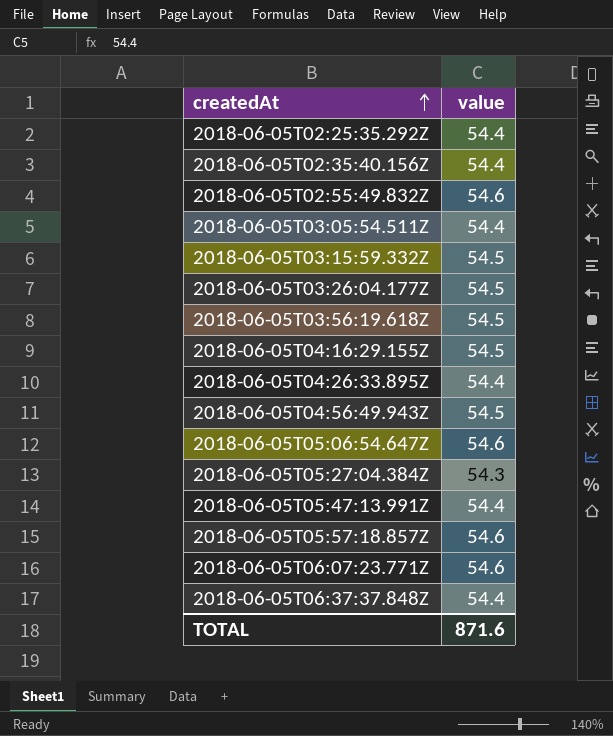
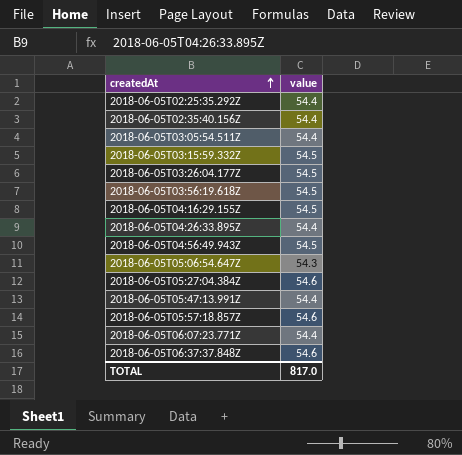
row 2018-06-05T02:55:49.832Z: 54.6 -> none
2018-06-05T05:06:54.647Z | value: 54.6 -> 54.3
2018-06-05T05:27:04.384Z | value: 54.3 -> 54.6
2018-06-05T06:07:23.771Z | value: 54.6 -> 54.4
2018-06-05T06:37:37.848Z | value: 54.4 -> 54.6
TOTAL | value: 871.6 -> 817.0

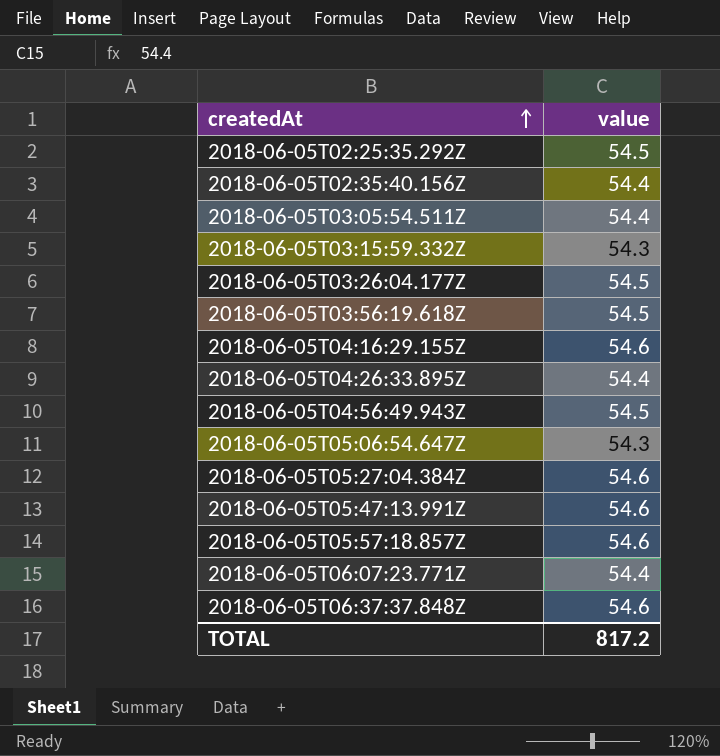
2018-06-05T02:25:35.292Z | value: 54.4 -> 54.5
2018-06-05T03:15:59.332Z | value: 54.5 -> 54.3
2018-06-05T04:16:29.155Z | value: 54.5 -> 54.6
2018-06-05T05:47:13.991Z | value: 54.4 -> 54.6
TOTAL | value: 817.0 -> 817.2

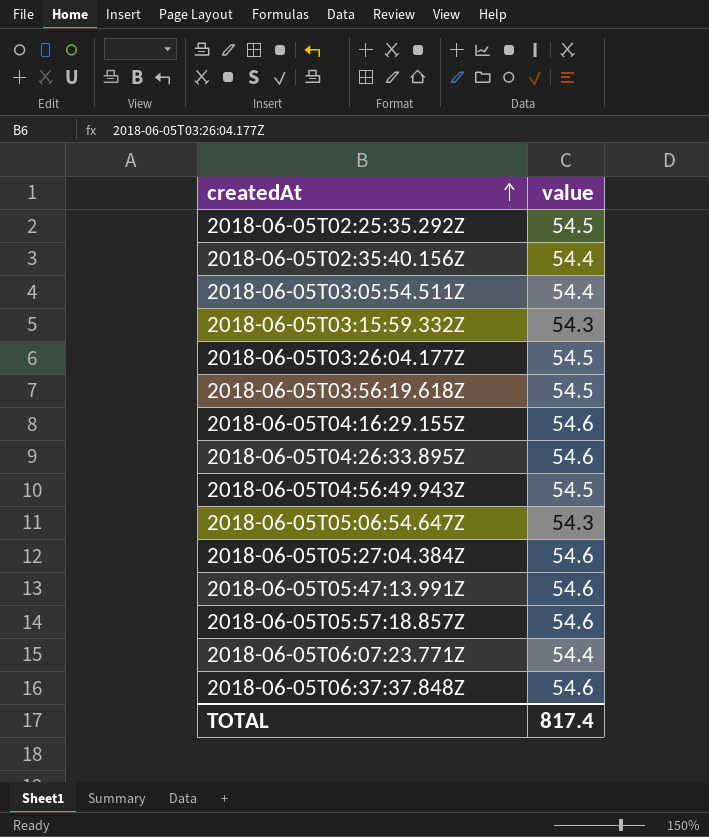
2018-06-05T04:26:33.895Z | value: 54.4 -> 54.6
TOTAL | value: 817.2 -> 817.4

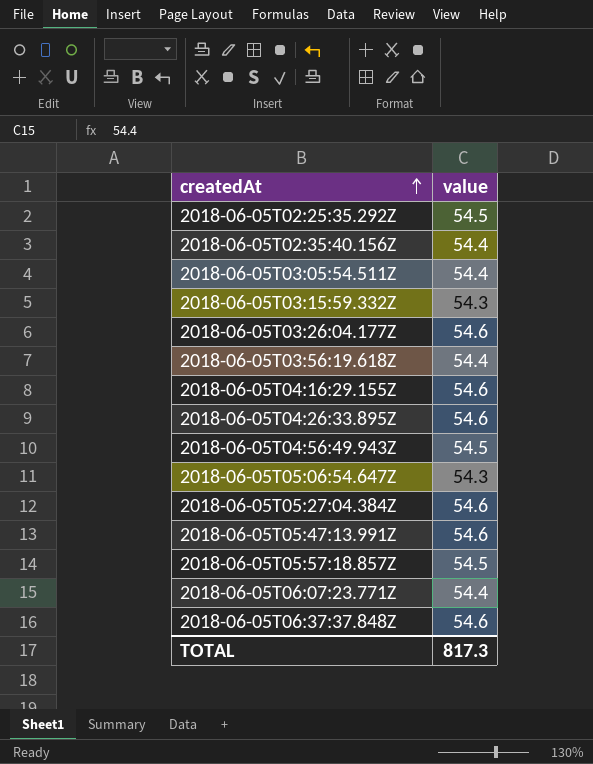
2018-06-05T03:26:04.177Z | value: 54.5 -> 54.6
2018-06-05T03:56:19.618Z | value: 54.5 -> 54.4
2018-06-05T05:57:18.857Z | value: 54.6 -> 54.5
TOTAL | value: 817.4 -> 817.3

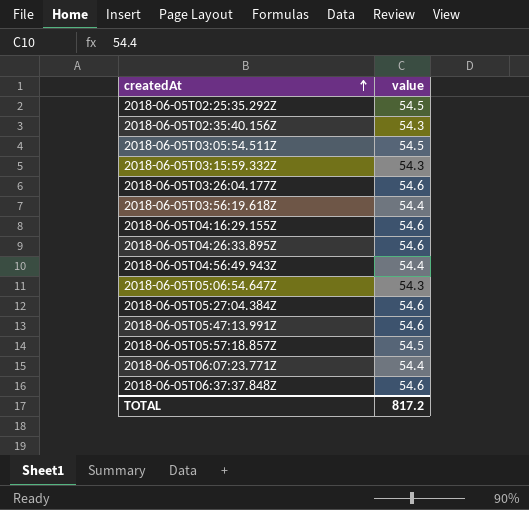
2018-06-05T02:35:40.156Z | value: 54.4 -> 54.3
2018-06-05T03:05:54.511Z | value: 54.4 -> 54.5
2018-06-05T04:56:49.943Z | value: 54.5 -> 54.4
TOTAL | value: 817.3 -> 817.2

